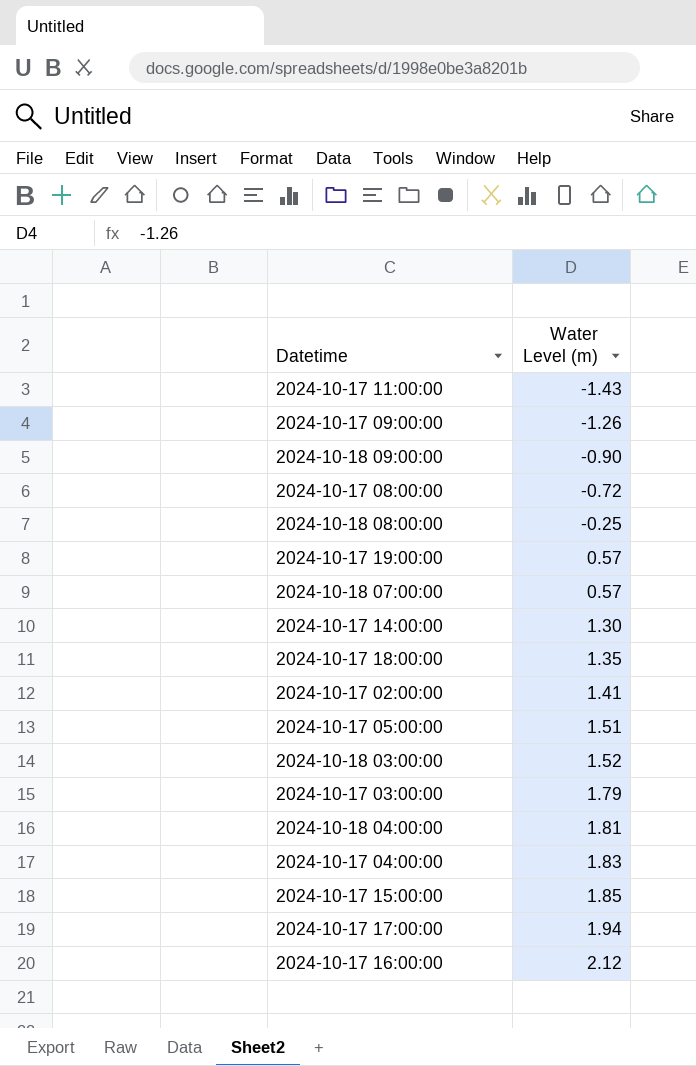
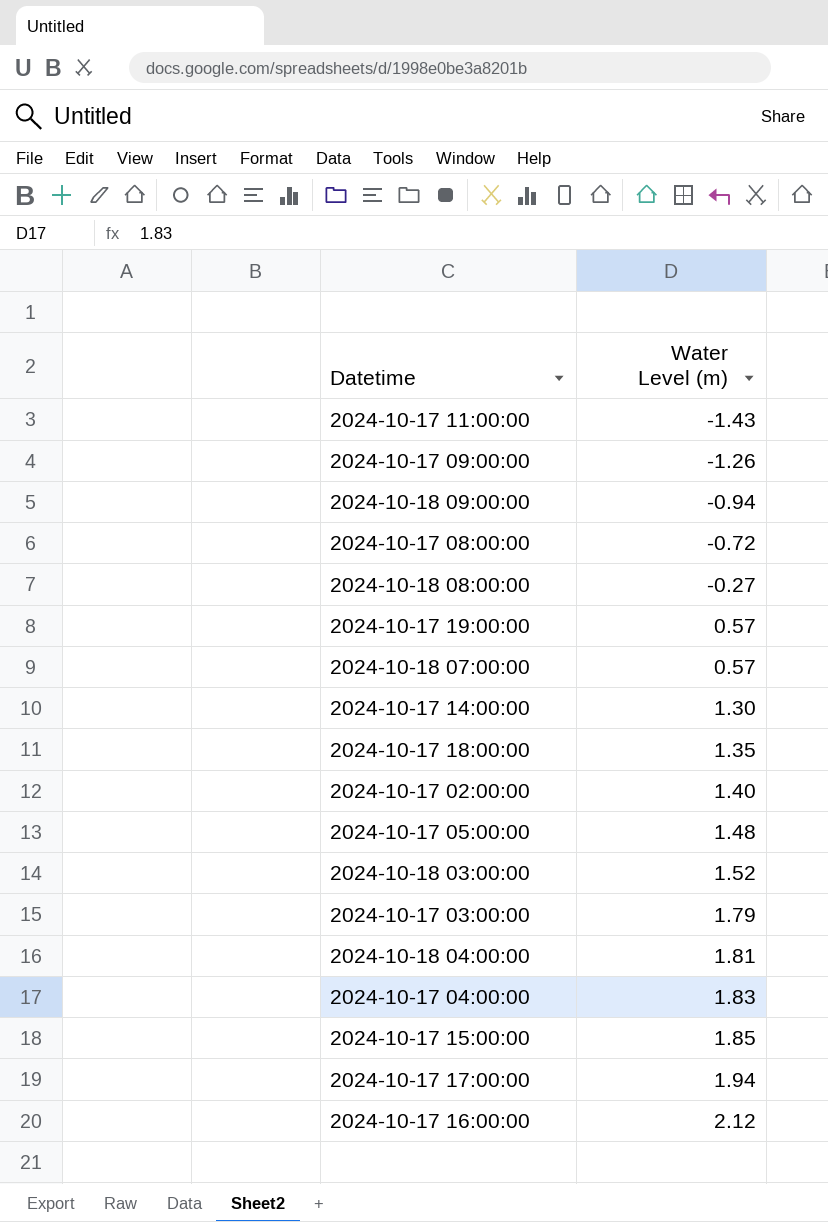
2024-10-18 09:00:00 | Water Level (m): -0.90 -> -0.94
2024-10-18 08:00:00 | Water Level (m): -0.25 -> -0.27
2024-10-17 02:00:00 | Water Level (m): 1.41 -> 1.40
2024-10-17 05:00:00 | Water Level (m): 1.51 -> 1.48

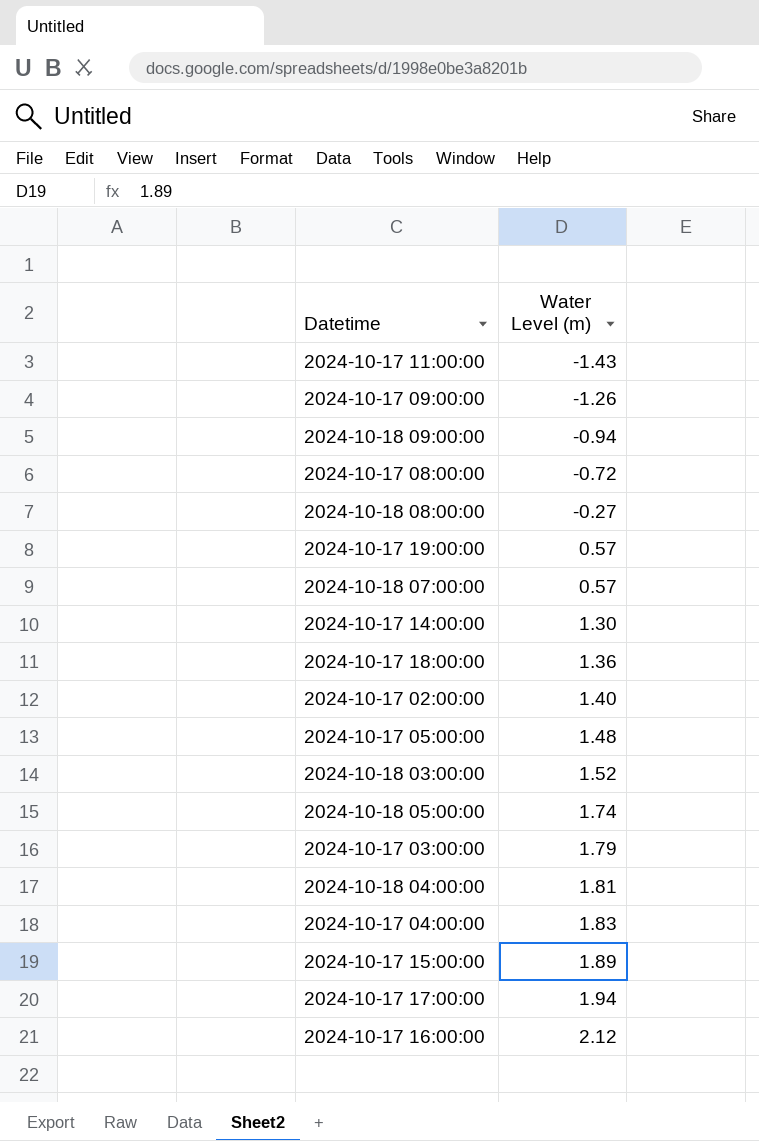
2024-10-17 18:00:00 | Water Level (m): 1.35 -> 1.36
row 2024-10-18 05:00:00: none -> 1.74
2024-10-17 15:00:00 | Water Level (m): 1.85 -> 1.89

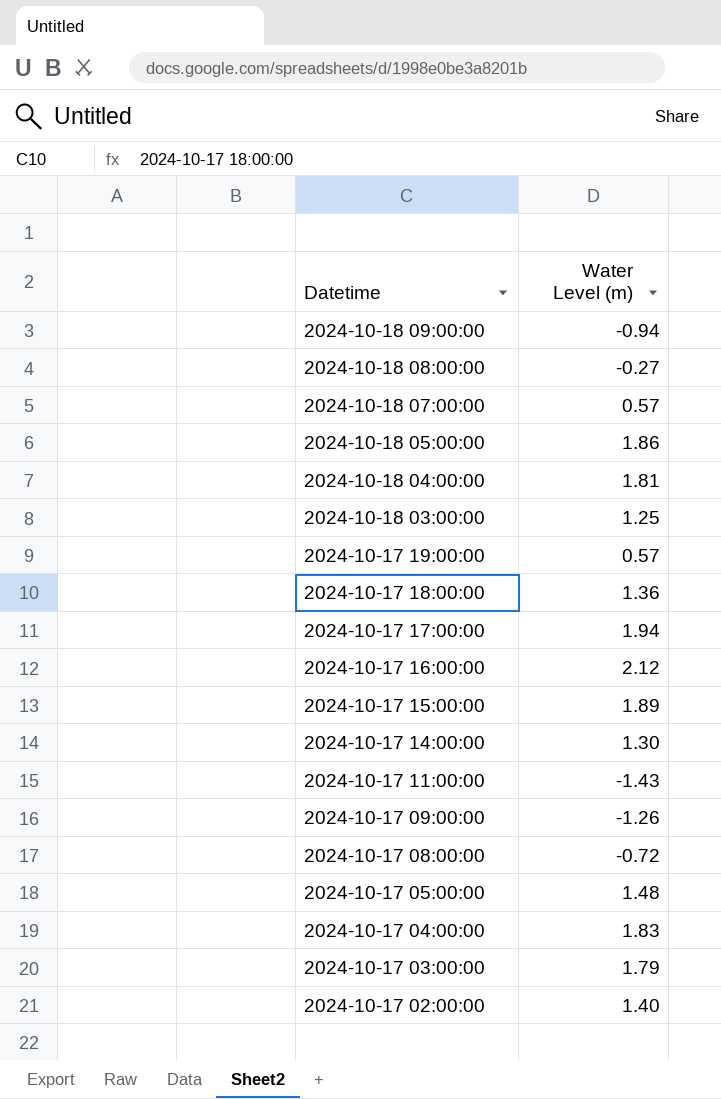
row order: Water Level (m) ascending -> Datetime descending
2024-10-18 05:00:00 | Water Level (m): 1.74 -> 1.86
2024-10-18 03:00:00 | Water Level (m): 1.52 -> 1.25

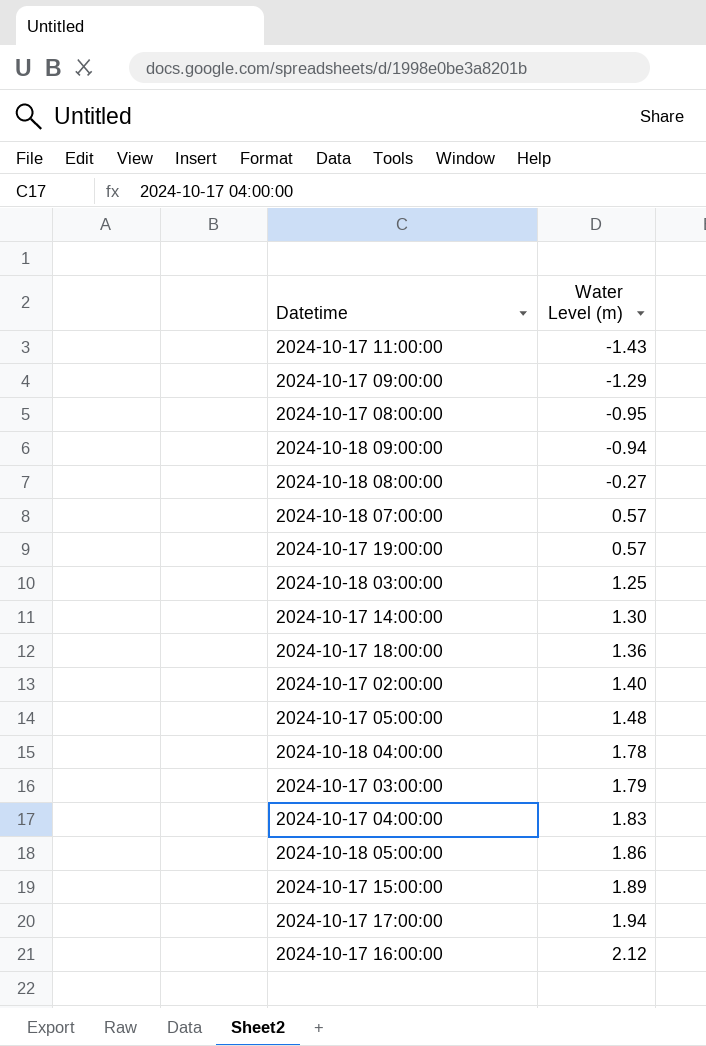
row order: Datetime descending -> Water Level (m) ascending
2024-10-17 09:00:00 | Water Level (m): -1.26 -> -1.29
2024-10-17 08:00:00 | Water Level (m): -0.72 -> -0.95
2024-10-18 04:00:00 | Water Level (m): 1.81 -> 1.78

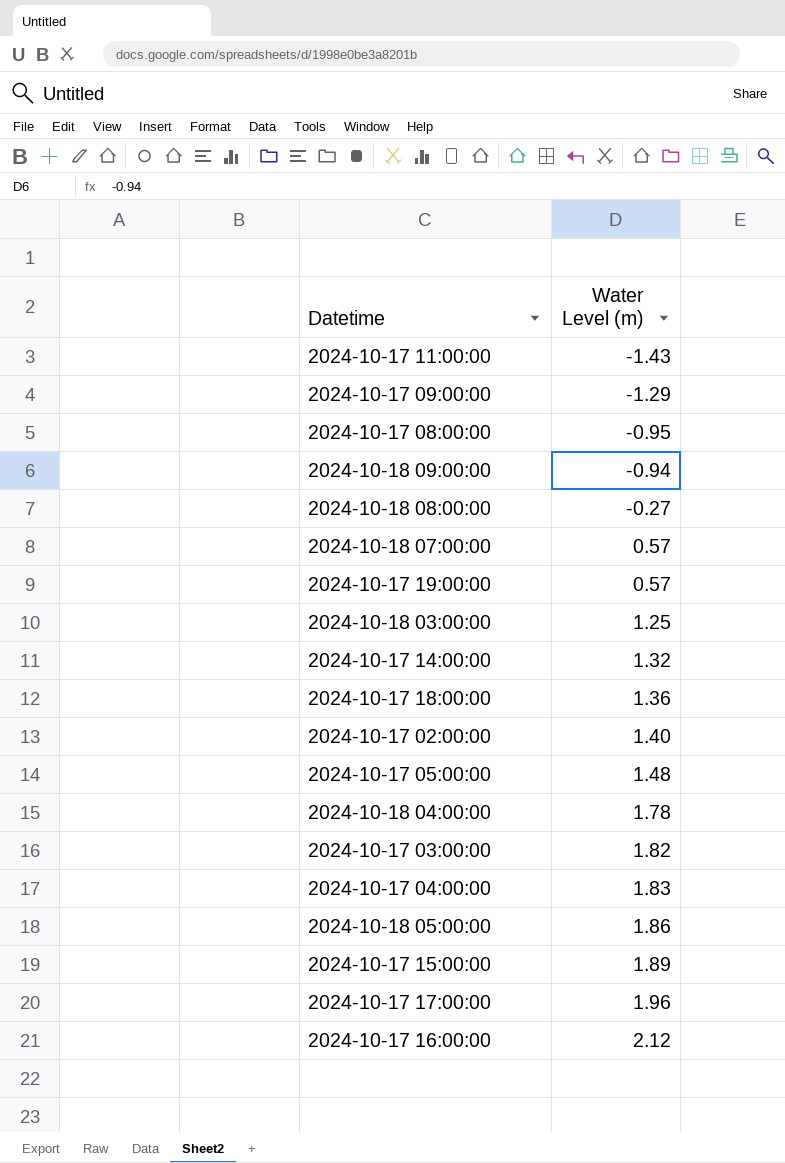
2024-10-17 14:00:00 | Water Level (m): 1.30 -> 1.32
2024-10-17 03:00:00 | Water Level (m): 1.79 -> 1.82
2024-10-17 17:00:00 | Water Level (m): 1.94 -> 1.96

